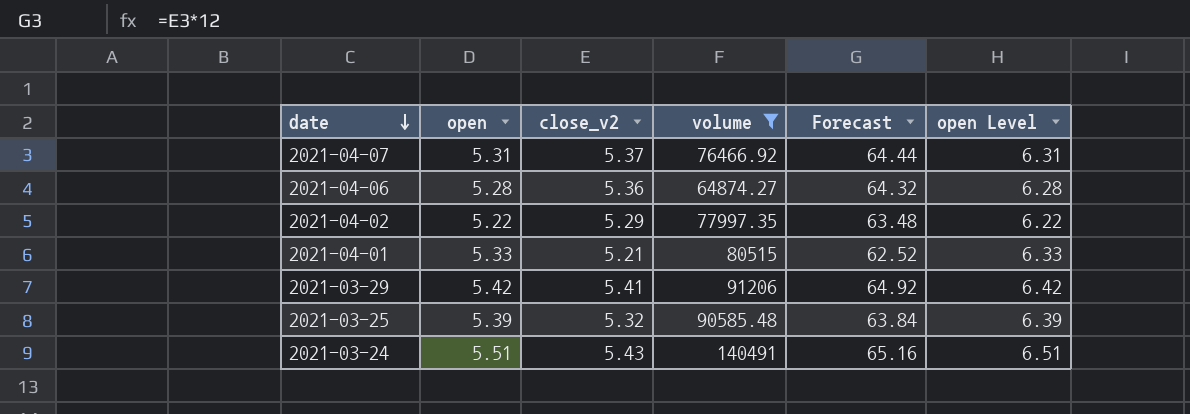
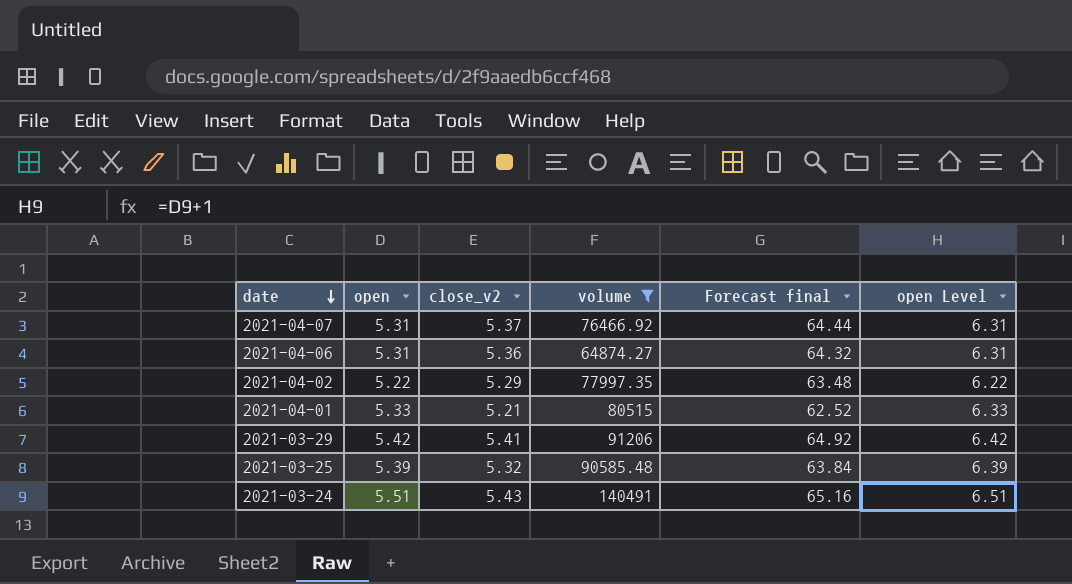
column name: Forecast -> Forecast final
2021-04-06 | open: 5.28 -> 5.31
2021-04-06 | open Level: 6.28 -> 6.31

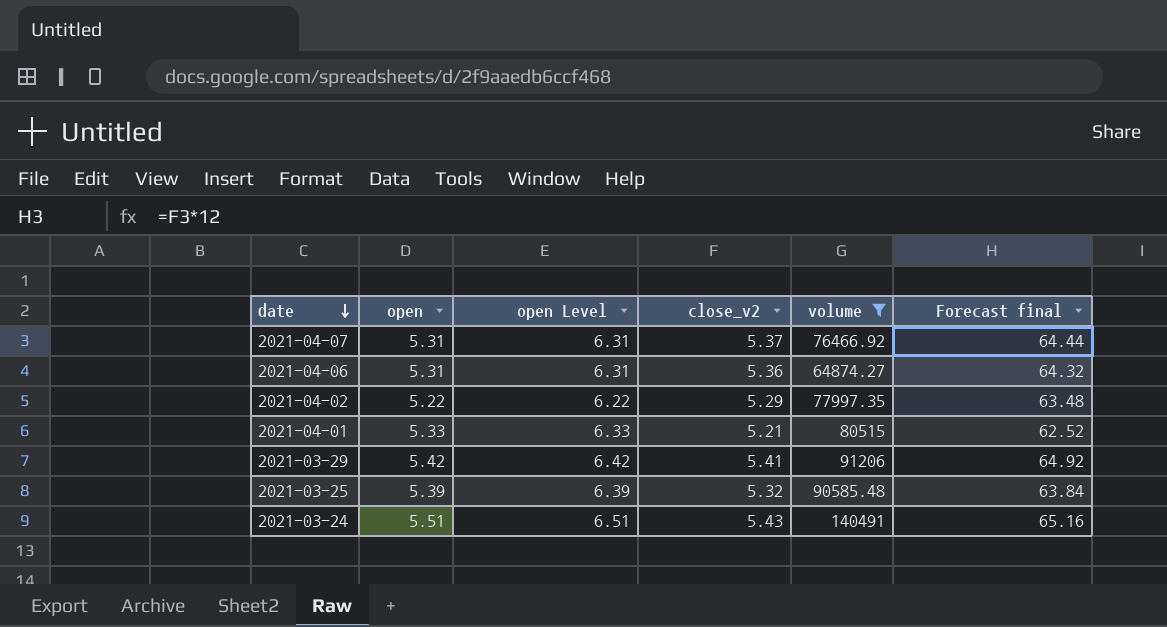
column open Level | position: 6 -> 3

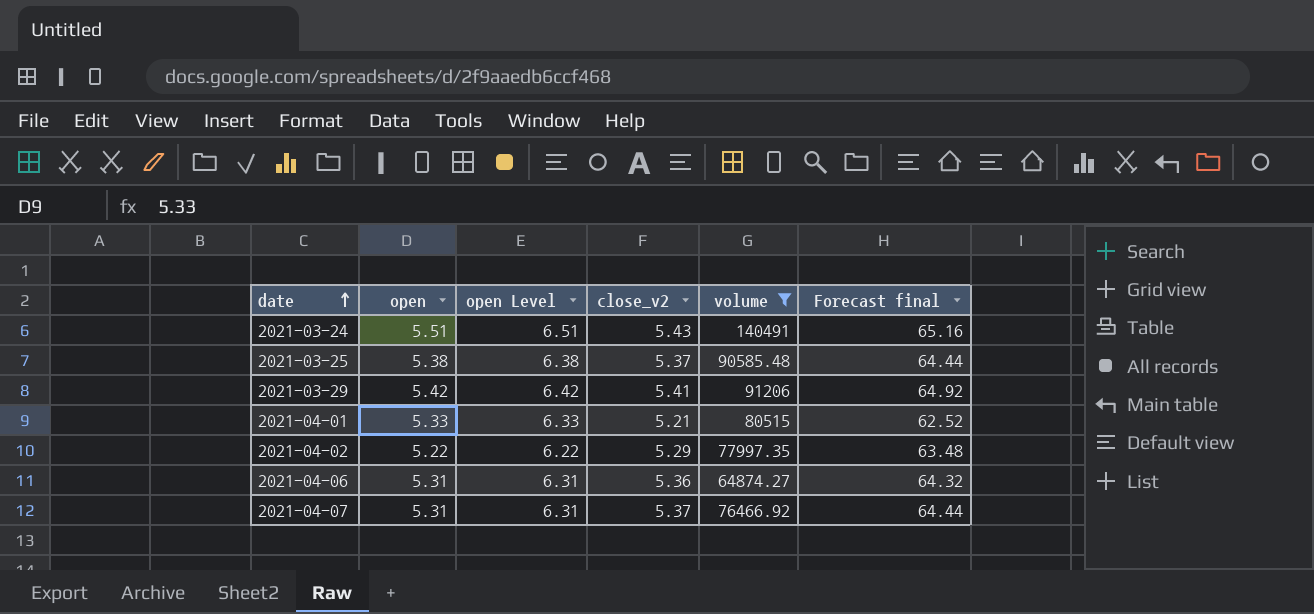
row order: date descending -> date ascending
2021-03-25 | open: 5.39 -> 5.38
2021-03-25 | open Level: 6.39 -> 6.38
2021-03-25 | close_v2: 5.32 -> 5.37
2021-03-25 | Forecast final: 63.84 -> 64.44

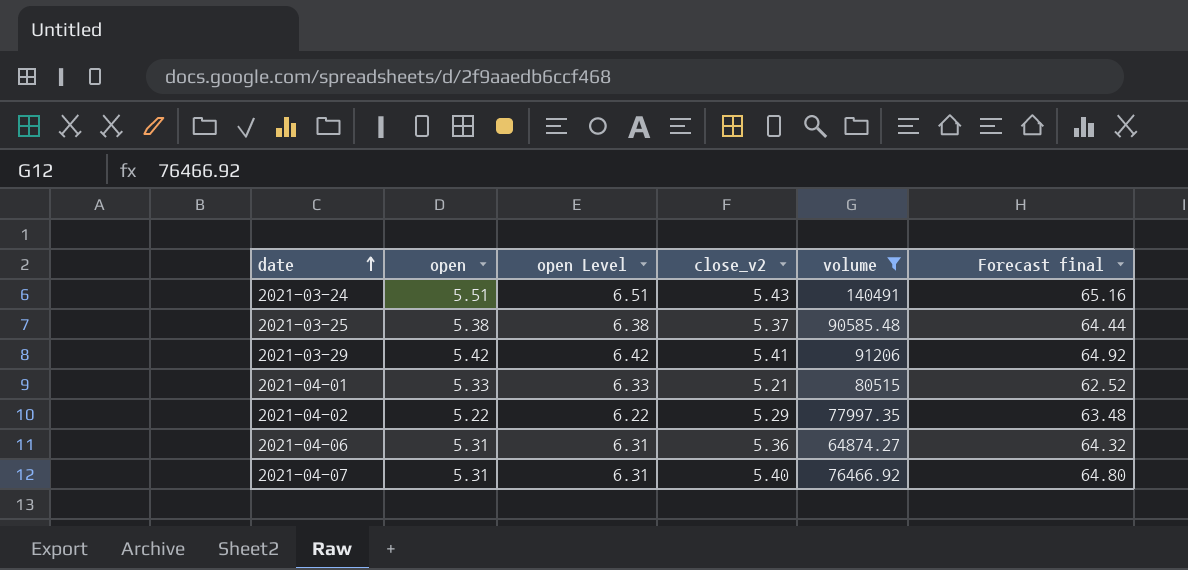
2021-04-07 | close_v2: 5.37 -> 5.40
2021-04-07 | Forecast final: 64.44 -> 64.80

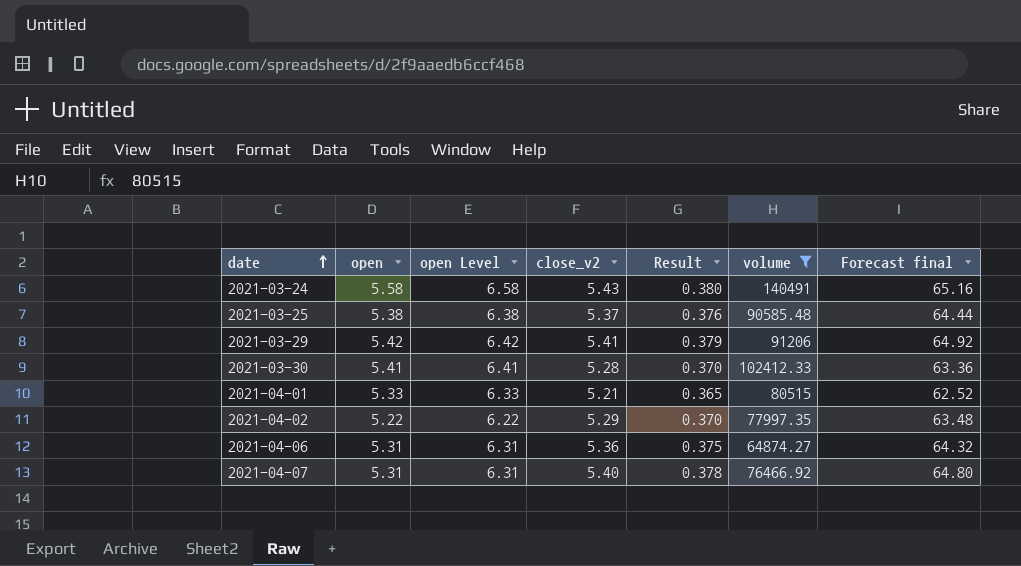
column Result | formula: none -> [close_v2] * 0.07
2021-03-24 | open: 5.51 -> 5.58
2021-03-24 | open Level: 6.51 -> 6.58
row 2021-03-30: none -> 5.41 | 6.41 | 5.28 | 0.370 | 102412.33 | 63.36

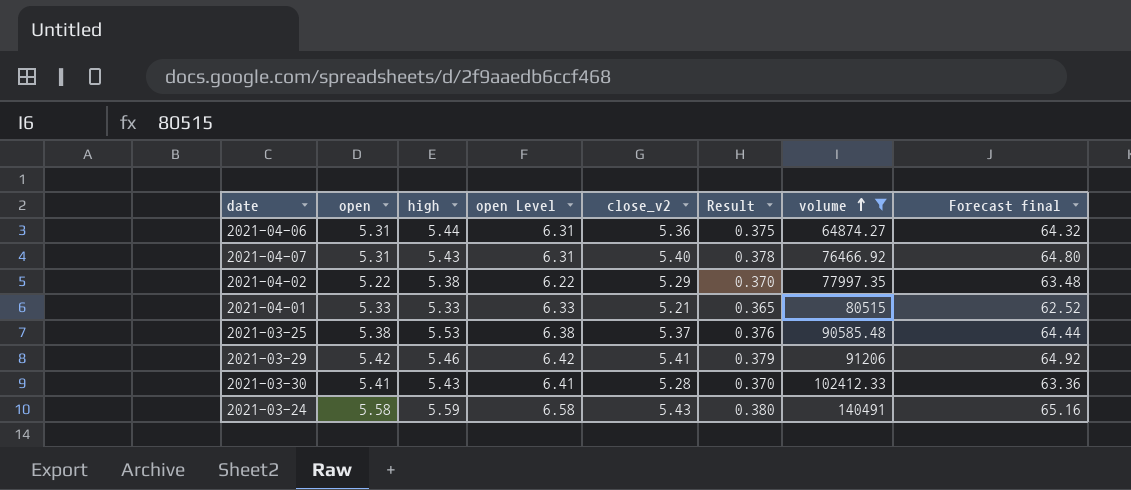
row order: date ascending -> volume ascending
column high | position: none -> 3

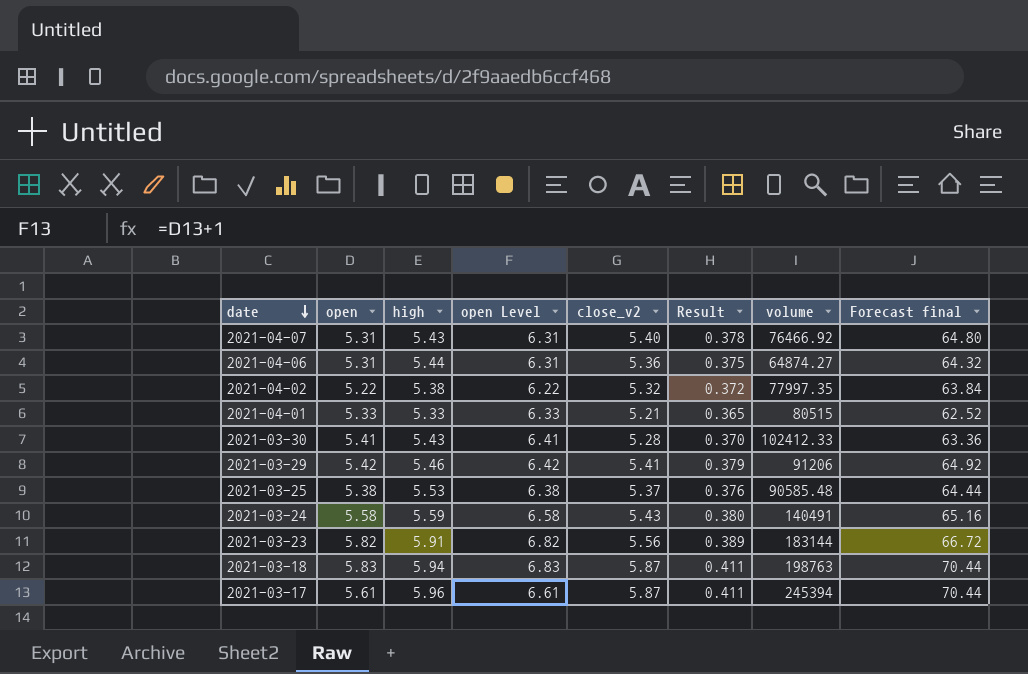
filter: volume <= 140491 -> none
row order: volume ascending -> date descending
2021-04-02 | close_v2: 5.29 -> 5.32
2021-04-02 | Result: 0.370 -> 0.372
2021-04-02 | Forecast final: 63.48 -> 63.84

